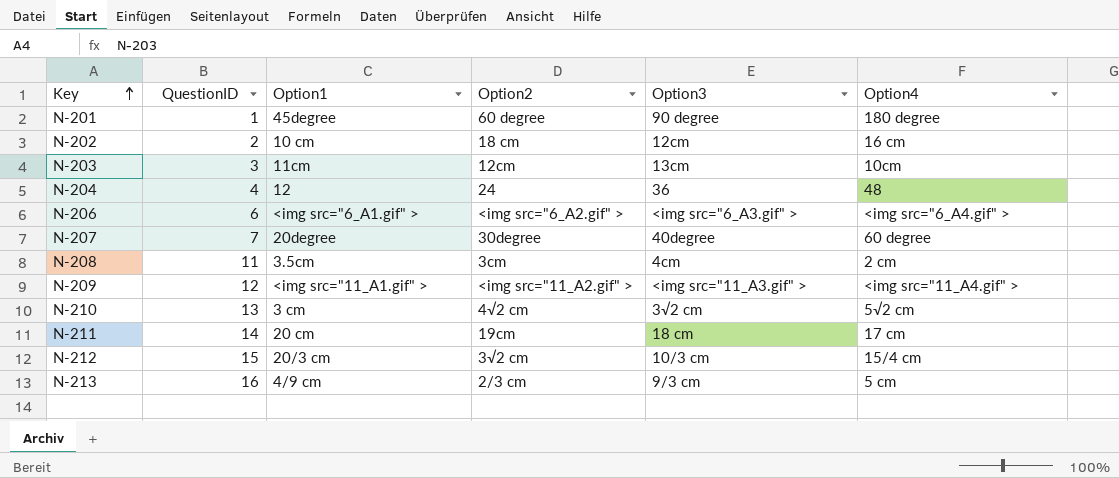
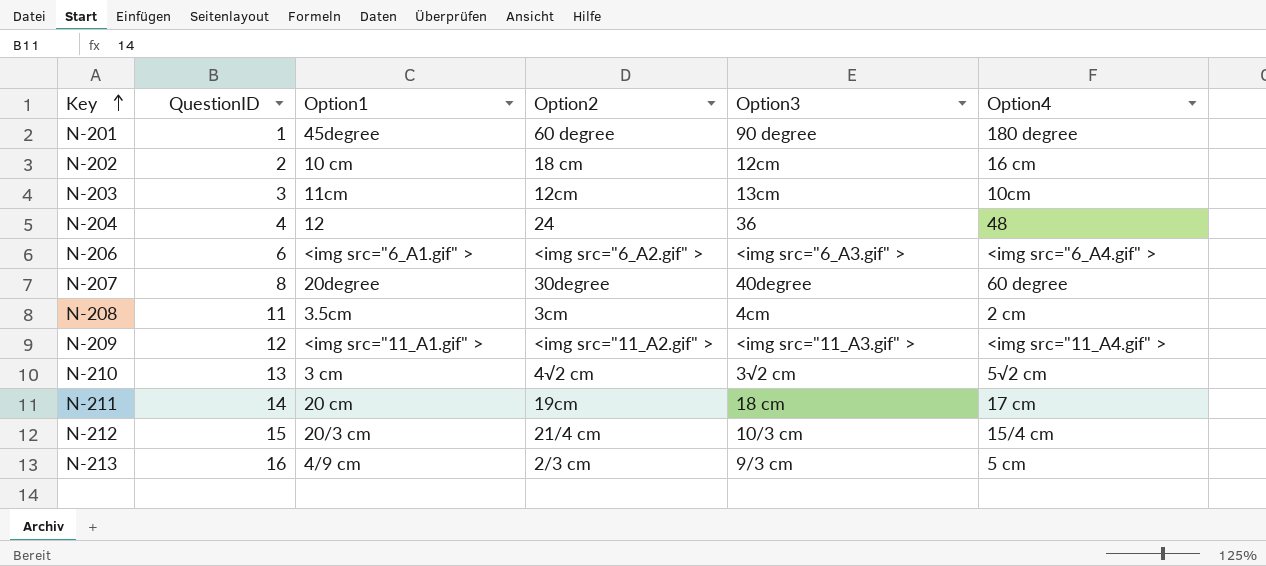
N-207 | QuestionID: 7 -> 8
N-212 | Option2: 3√2 cm -> 21/4 cm

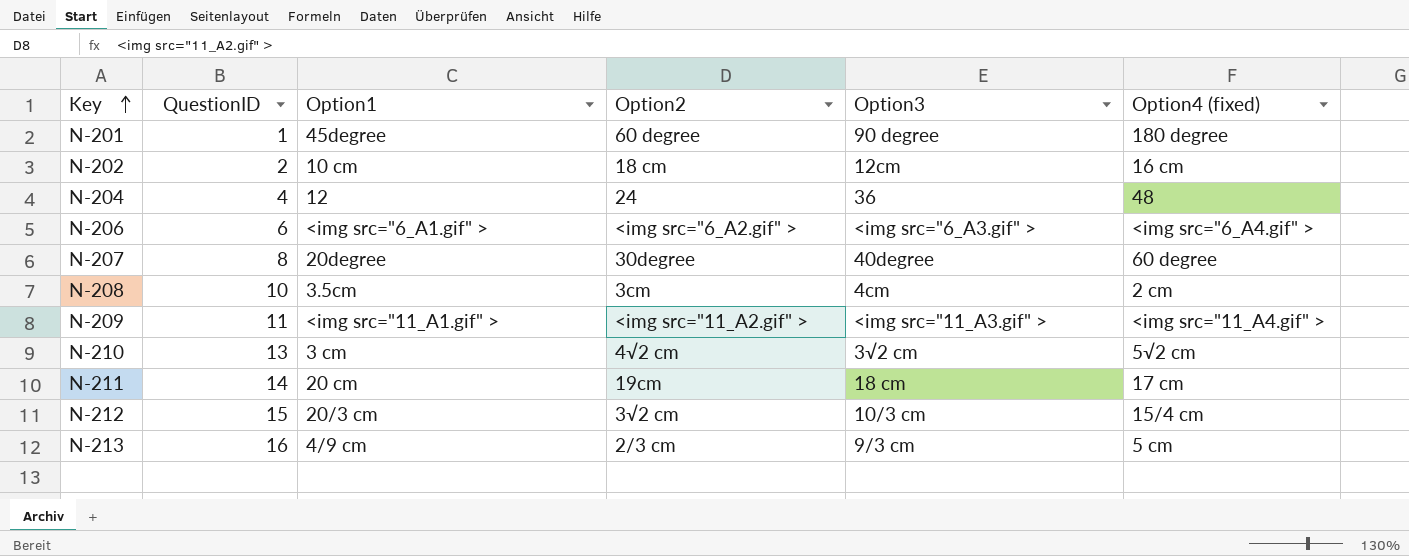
column name: Option4 -> Option4 (fixed)
row N-203: 3 | 11cm | 12cm | 13cm | 10cm -> none
N-208 | QuestionID: 11 -> 10
N-209 | QuestionID: 12 -> 11
N-212 | Option2: 21/4 cm -> 3√2 cm

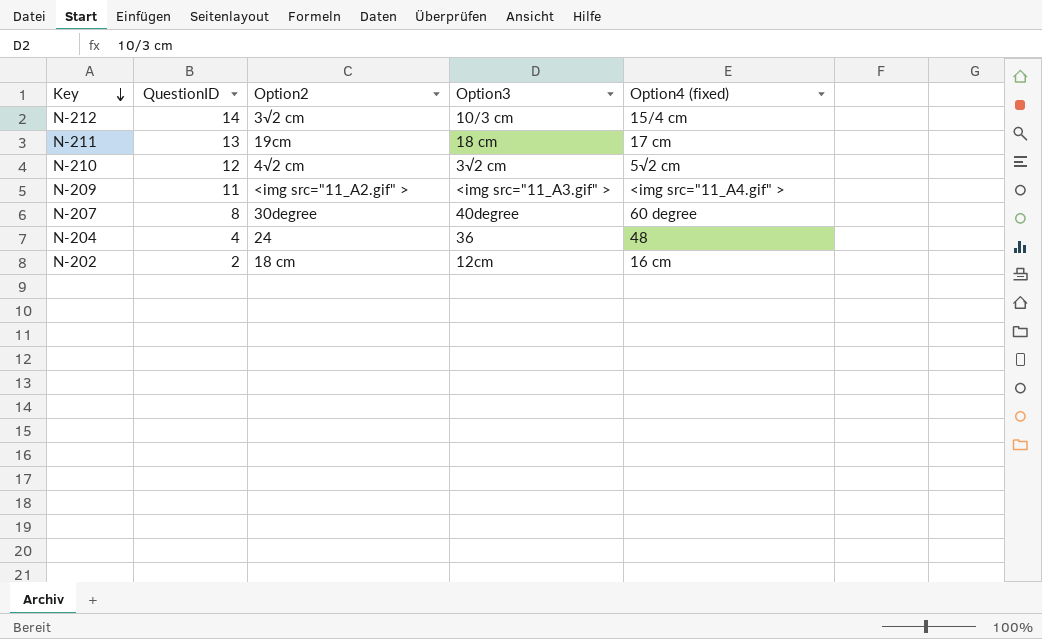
row order: Key ascending -> Key descending
column Option1 | position: 3 -> none
row N-201: 1 | 45degree | 60 degree | 90 degree | 180 degree -> none
row N-206: 6 | <img src="6_A1.gif" > | <img src="6_A2.gif" > | <img src="6_A3.gif" > | <img src="6_A4.gif" > -> none
row N-208: 10 | 3.5cm | 3cm | 4cm | 2 cm -> none
row N-213: 16 | 4/9 cm | 2/3 cm | 9/3 cm | 5 cm -> none
N-212 | QuestionID: 15 -> 14
N-211 | QuestionID: 14 -> 13
N-210 | QuestionID: 13 -> 12

